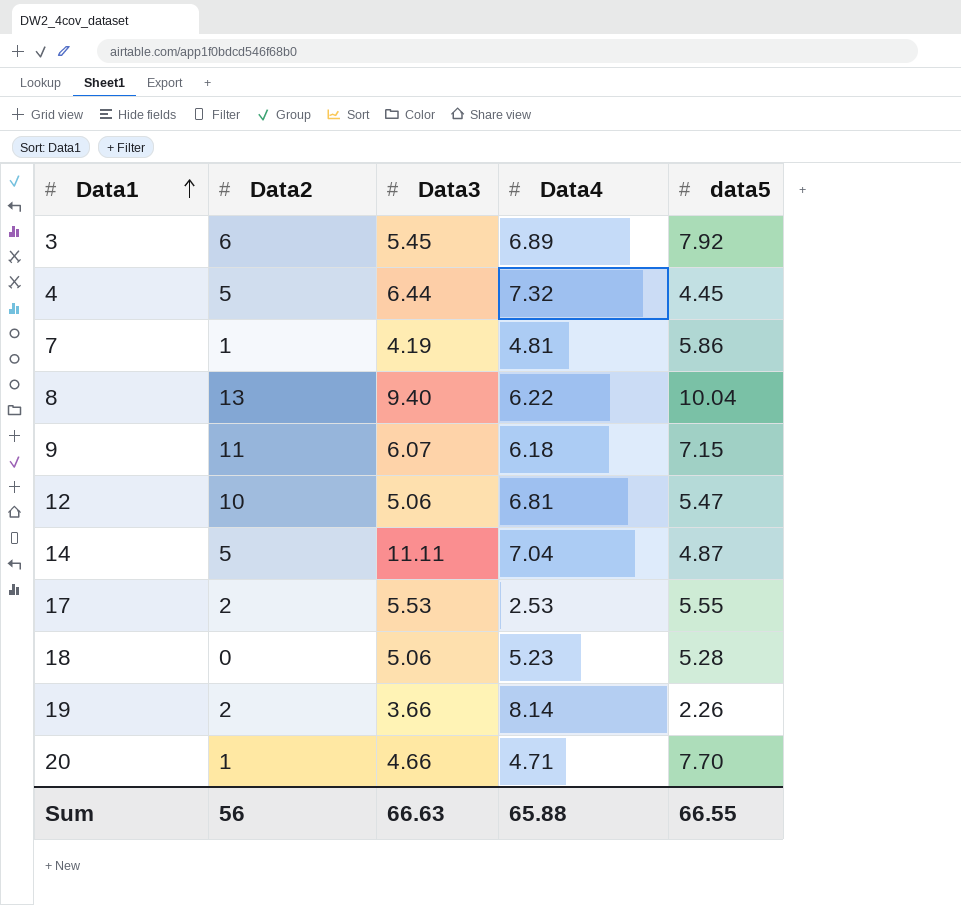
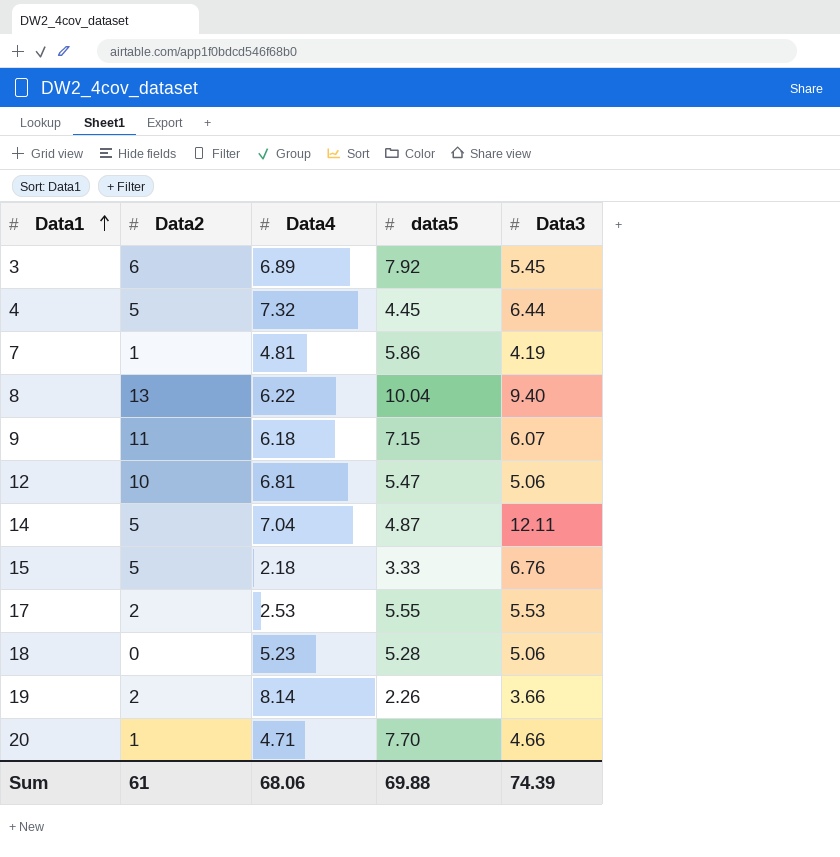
column Data3 | position: 3 -> 5
14 | Data3: 11.11 -> 12.11
row 15: none -> 5 | 2.18 | 3.33 | 6.76
Sum | Data2: 56 -> 61
Sum | Data4: 65.88 -> 68.06
Sum | data5: 66.55 -> 69.88
Sum | Data3: 66.63 -> 74.39

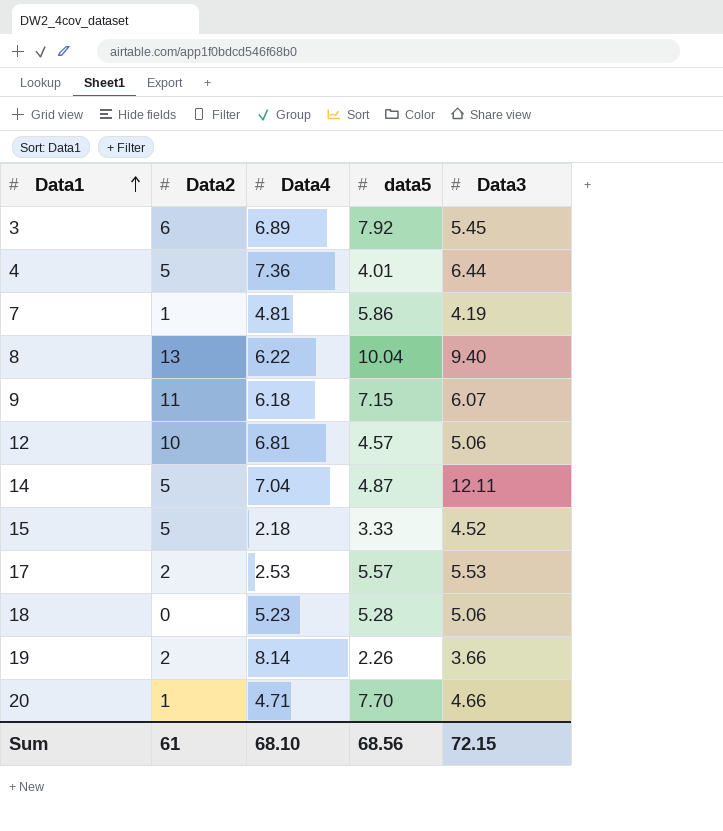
4 | Data4: 7.32 -> 7.36
4 | data5: 4.45 -> 4.01
12 | data5: 5.47 -> 4.57
15 | Data3: 6.76 -> 4.52
17 | data5: 5.55 -> 5.57
Sum | Data4: 68.06 -> 68.10
Sum | data5: 69.88 -> 68.56
Sum | Data3: 74.39 -> 72.15

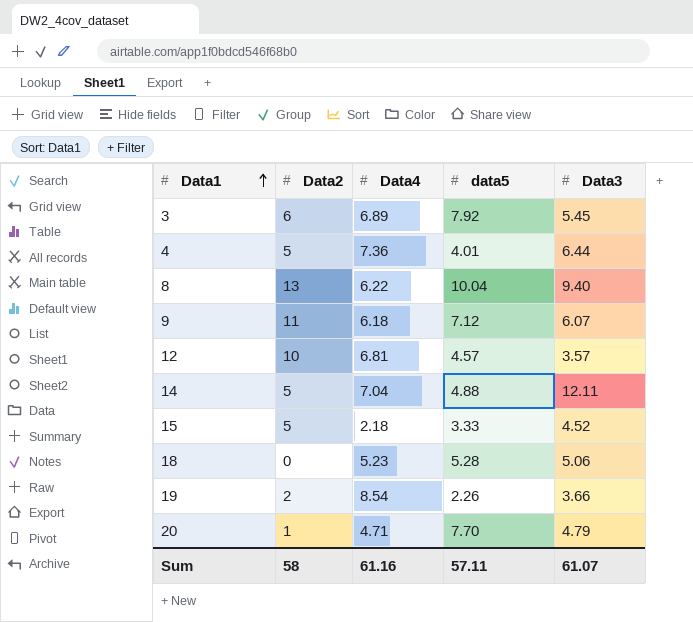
row 7: 1 | 4.81 | 5.86 | 4.19 -> none
row 17: 2 | 2.53 | 5.57 | 5.53 -> none
9 | data5: 7.15 -> 7.12
12 | Data3: 5.06 -> 3.57
14 | data5: 4.87 -> 4.88
19 | Data4: 8.14 -> 8.54
20 | Data3: 4.66 -> 4.79
Sum | Data2: 61 -> 58
Sum | Data4: 68.10 -> 61.16
Sum | data5: 68.56 -> 57.11
Sum | Data3: 72.15 -> 61.07

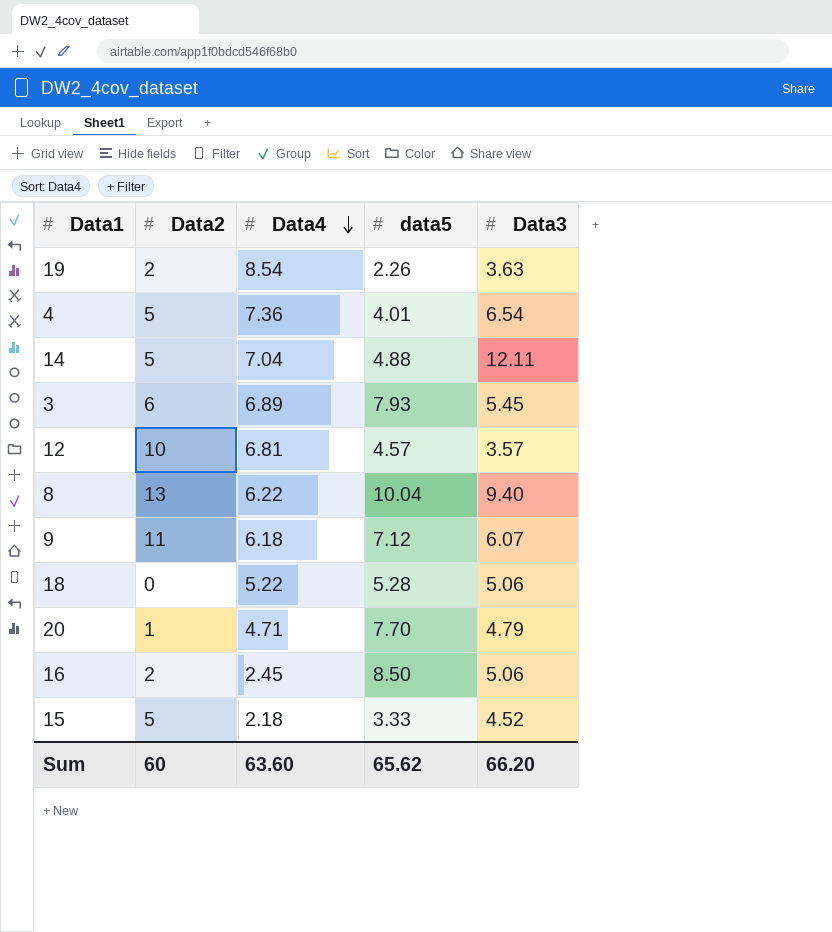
row order: Data1 ascending -> Data4 descending
19 | Data3: 3.66 -> 3.63
4 | Data3: 6.44 -> 6.54
3 | data5: 7.92 -> 7.93
18 | Data4: 5.23 -> 5.22
row 16: none -> 2 | 2.45 | 8.50 | 5.06
Sum | Data2: 58 -> 60
Sum | Data4: 61.16 -> 63.60
Sum | data5: 57.11 -> 65.62
Sum | Data3: 61.07 -> 66.20

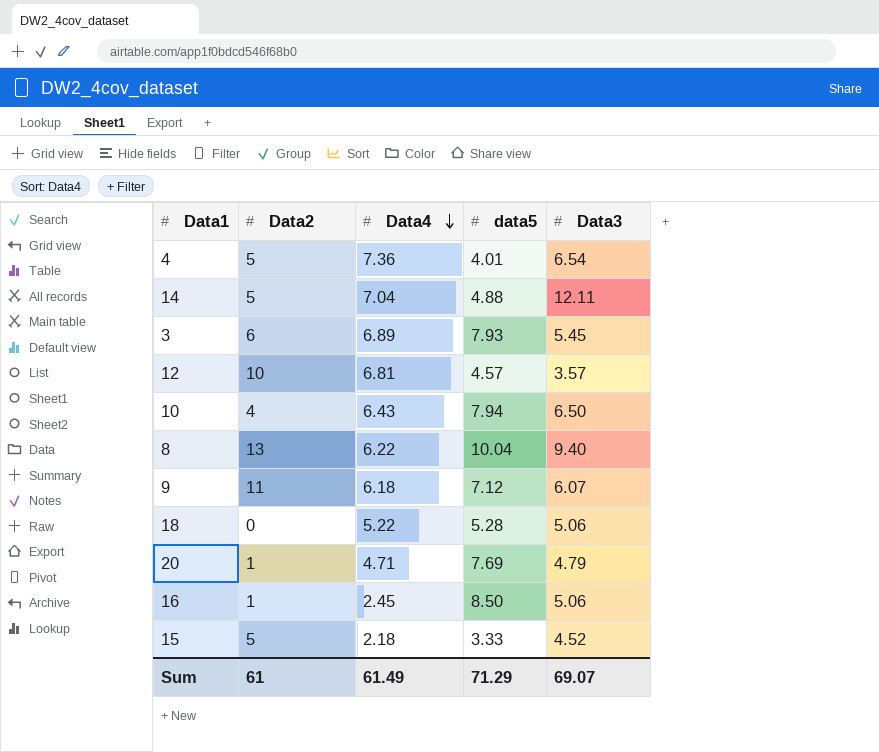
row 19: 2 | 8.54 | 2.26 | 3.63 -> none
row 10: none -> 4 | 6.43 | 7.94 | 6.50
20 | data5: 7.70 -> 7.69
16 | Data2: 2 -> 1
Sum | Data2: 60 -> 61
Sum | Data4: 63.60 -> 61.49
Sum | data5: 65.62 -> 71.29
Sum | Data3: 66.20 -> 69.07

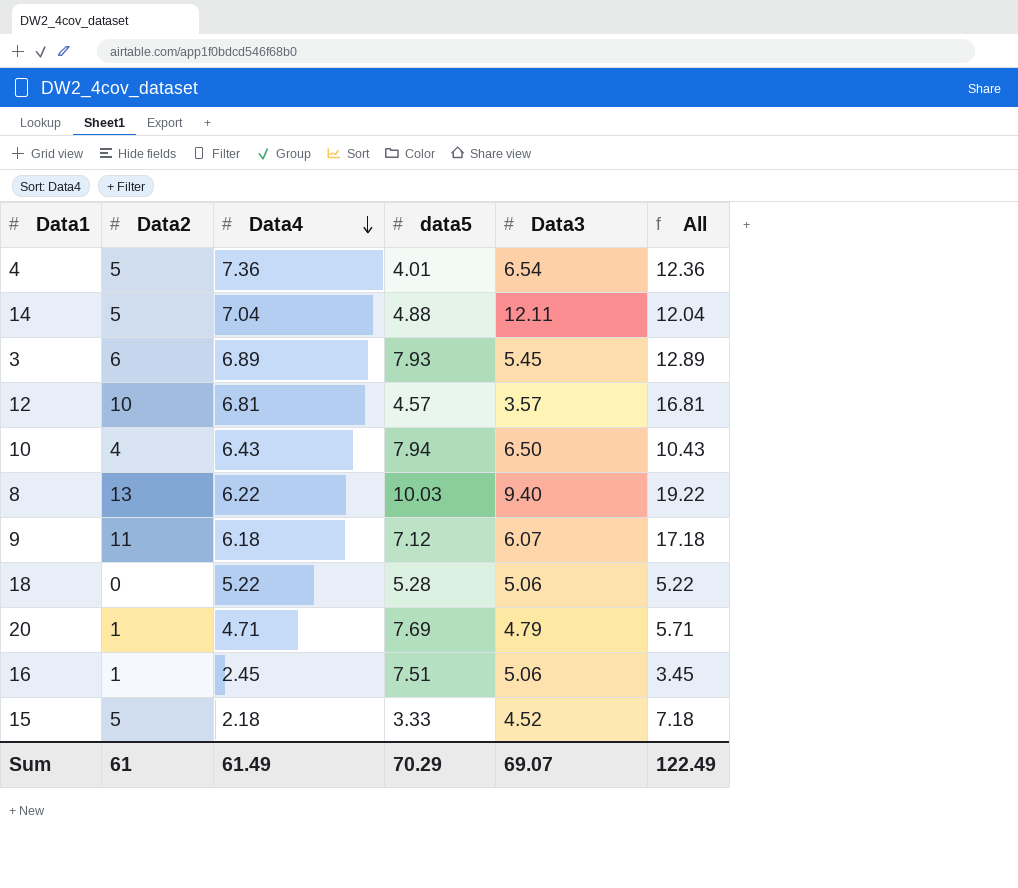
column All | formula: none -> [Data2] + [Data4]
8 | data5: 10.04 -> 10.03
16 | data5: 8.50 -> 7.51
Sum | data5: 71.29 -> 70.29

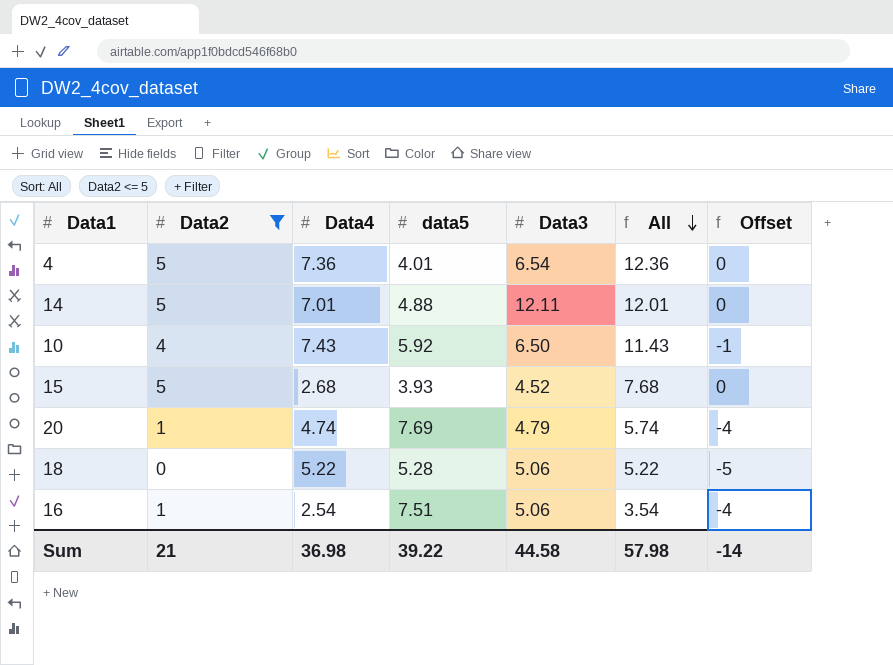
filter: none -> Data2 <= 5
row order: Data4 descending -> All descending
column Offset | formula: none -> [Data2] - 5
14 | Data4: 7.04 -> 7.01
14 | All: 12.04 -> 12.01
10 | Data4: 6.43 -> 7.43
10 | data5: 7.94 -> 5.92
10 | All: 10.43 -> 11.43
15 | Data4: 2.18 -> 2.68
15 | data5: 3.33 -> 3.93
15 | All: 7.18 -> 7.68
20 | Data4: 4.71 -> 4.74
20 | All: 5.71 -> 5.74
16 | Data4: 2.45 -> 2.54
16 | All: 3.45 -> 3.54
Sum | Data2: 61 -> 21
Sum | Data4: 61.49 -> 36.98
Sum | data5: 70.29 -> 39.22
Sum | Data3: 69.07 -> 44.58
Sum | All: 122.49 -> 57.98

